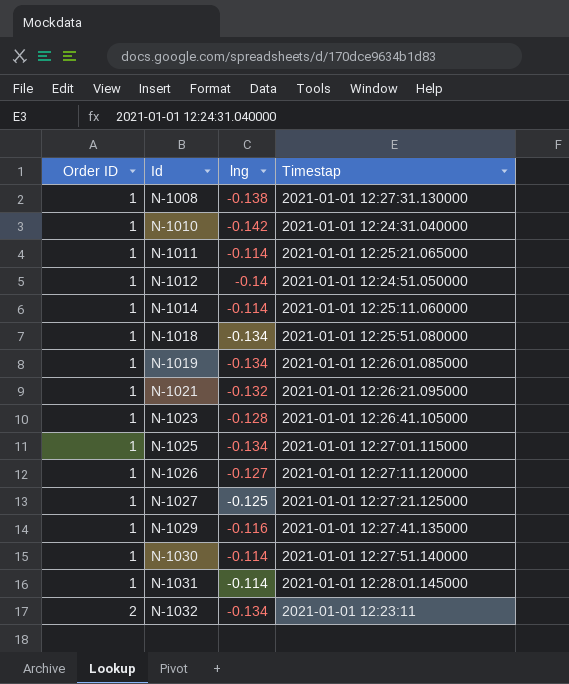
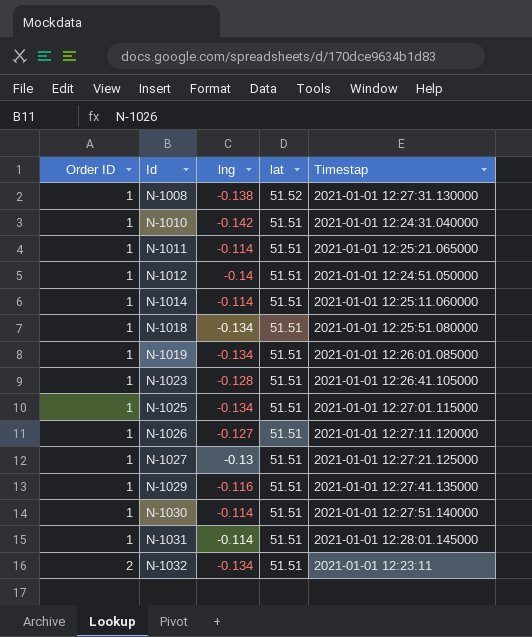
column lat | position: none -> 4
row N-1021: 1 | -0.132 | 2021-01-01 12:26:21.095000 -> none
N-1027 | lng: -0.125 -> -0.13

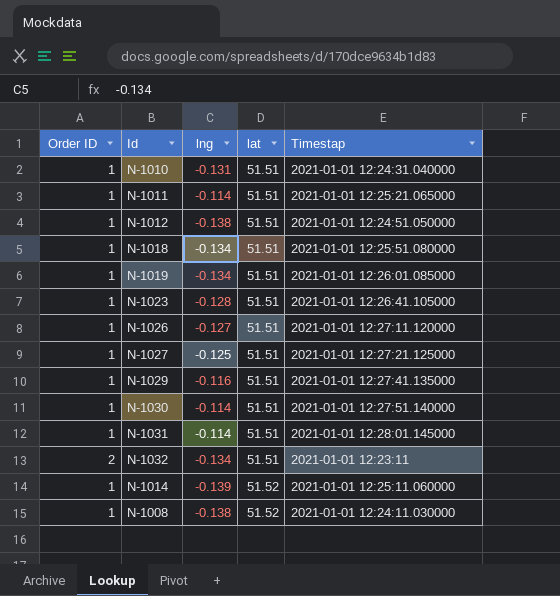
row order: Order ID ascending -> lat ascending
row N-1025: 1 | -0.134 | 51.51 | 2021-01-01 12:27:01.115000 -> none
N-1010 | lng: -0.142 -> -0.131
N-1012 | lng: -0.14 -> -0.138
N-1027 | lng: -0.13 -> -0.125
N-1014 | lng: -0.114 -> -0.139
N-1014 | lat: 51.51 -> 51.52
N-1008 | Timestap: 2021-01-01 12:27:31.130000 -> 2021-01-01 12:24:11.030000

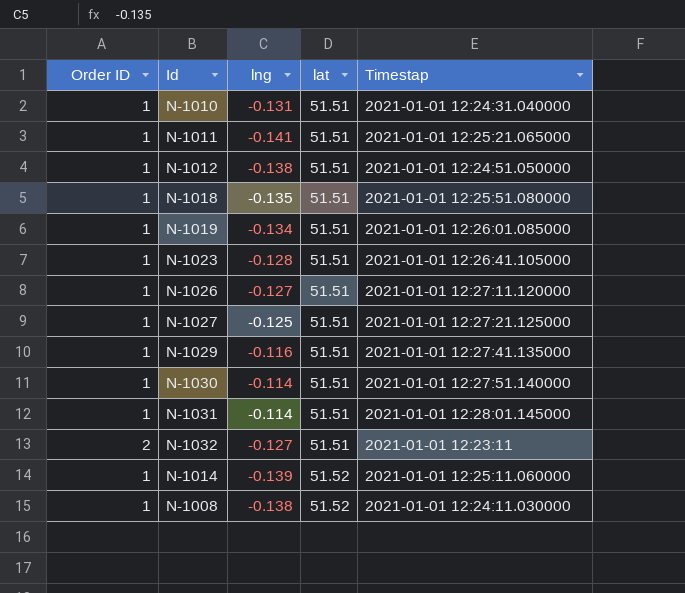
N-1011 | lng: -0.114 -> -0.141
N-1018 | lng: -0.134 -> -0.135
N-1032 | lng: -0.134 -> -0.127

